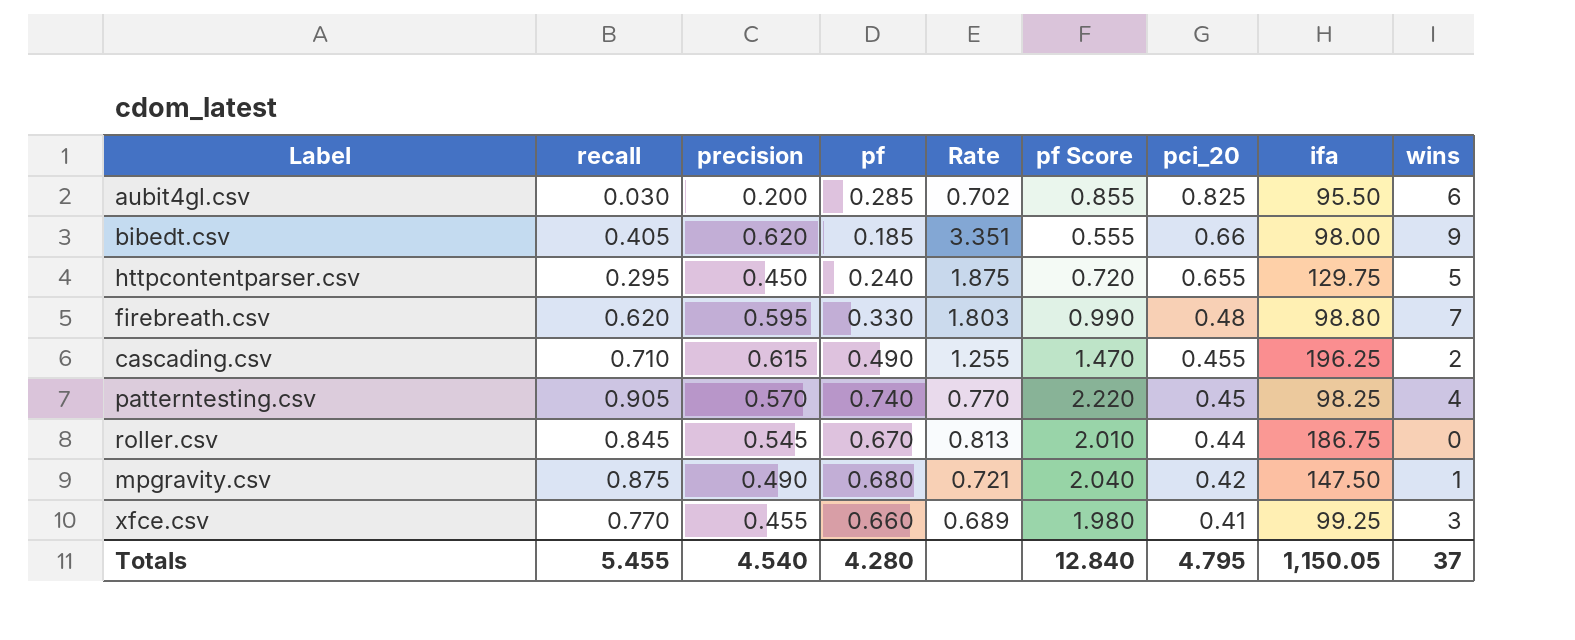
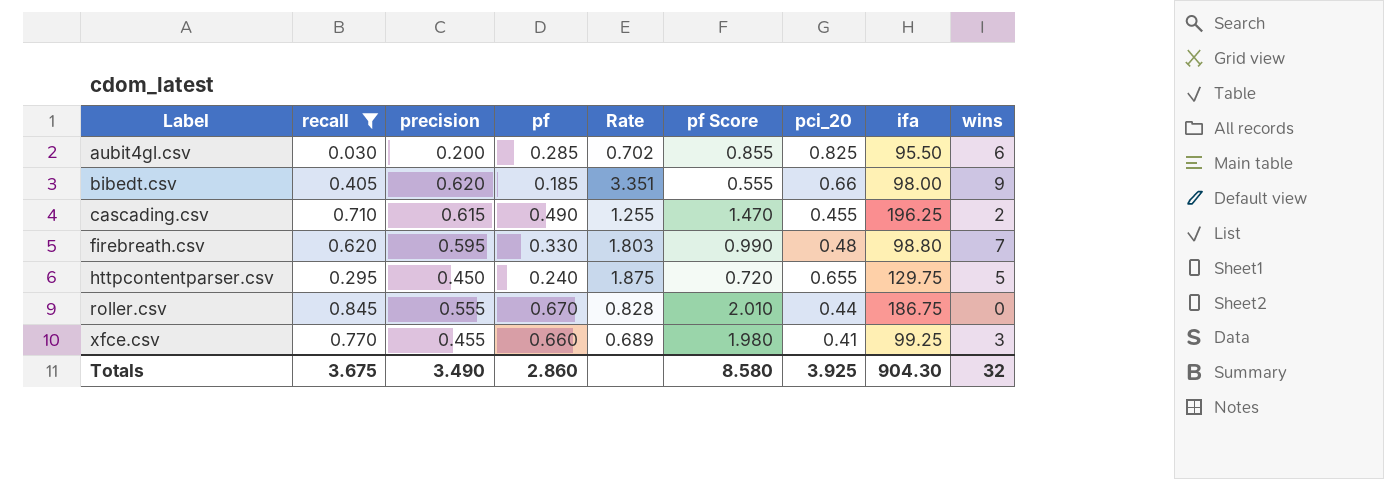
filter: none -> recall <= 0.845
row order: pci_20 descending -> Label ascending
roller.csv | precision: 0.545 -> 0.555
roller.csv | Rate: 0.813 -> 0.828
Totals | recall: 5.455 -> 3.675
Totals | precision: 4.540 -> 3.490
Totals | pf: 4.280 -> 2.860
Totals | pf Score: 12.840 -> 8.580
Totals | pci_20: 4.795 -> 3.925
Totals | ifa: 1,150.05 -> 904.30
Totals | wins: 37 -> 32

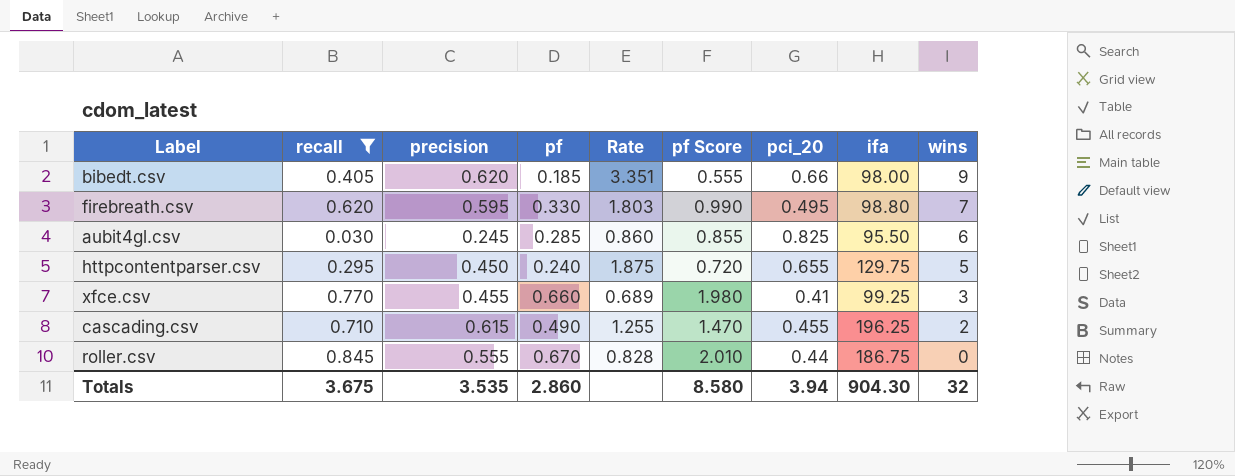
row order: Label ascending -> wins descending
firebreath.csv | pci_20: 0.48 -> 0.495
aubit4gl.csv | precision: 0.200 -> 0.245
aubit4gl.csv | Rate: 0.702 -> 0.860
Totals | precision: 3.490 -> 3.535
Totals | pci_20: 3.925 -> 3.94

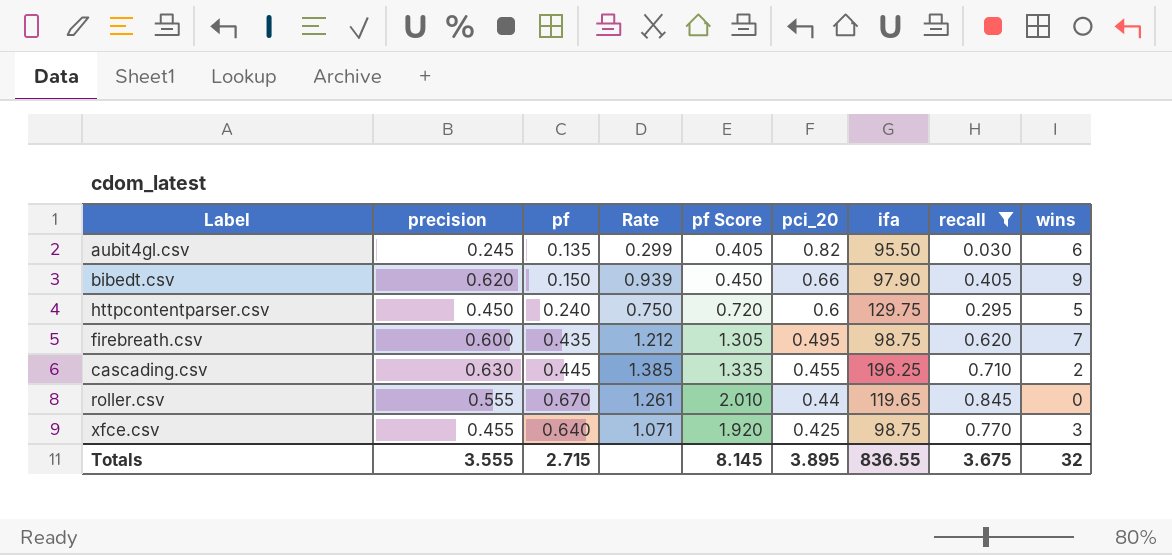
row order: wins descending -> pci_20 descending
column Rate | formula: [precision] / [pf] -> [precision] / [pci_20]
column recall | position: 2 -> 8
aubit4gl.csv | pf: 0.285 -> 0.135
aubit4gl.csv | pf Score: 0.855 -> 0.405
aubit4gl.csv | pci_20: 0.825 -> 0.82
bibedt.csv | pf: 0.185 -> 0.150
bibedt.csv | pf Score: 0.555 -> 0.450
bibedt.csv | ifa: 98.00 -> 97.90
httpcontentparser.csv | pci_20: 0.655 -> 0.6
firebreath.csv | precision: 0.595 -> 0.600
firebreath.csv | pf: 0.330 -> 0.435
firebreath.csv | pf Score: 0.990 -> 1.305
firebreath.csv | ifa: 98.80 -> 98.75
cascading.csv | precision: 0.615 -> 0.630
cascading.csv | pf: 0.490 -> 0.445
cascading.csv | pf Score: 1.470 -> 1.335
roller.csv | ifa: 186.75 -> 119.65
xfce.csv | pf: 0.660 -> 0.640
xfce.csv | pf Score: 1.980 -> 1.920
xfce.csv | pci_20: 0.41 -> 0.425
xfce.csv | ifa: 99.25 -> 98.75
Totals | precision: 3.535 -> 3.555
Totals | pf: 2.860 -> 2.715
Totals | pf Score: 8.580 -> 8.145
Totals | pci_20: 3.94 -> 3.895
Totals | ifa: 904.30 -> 836.55

